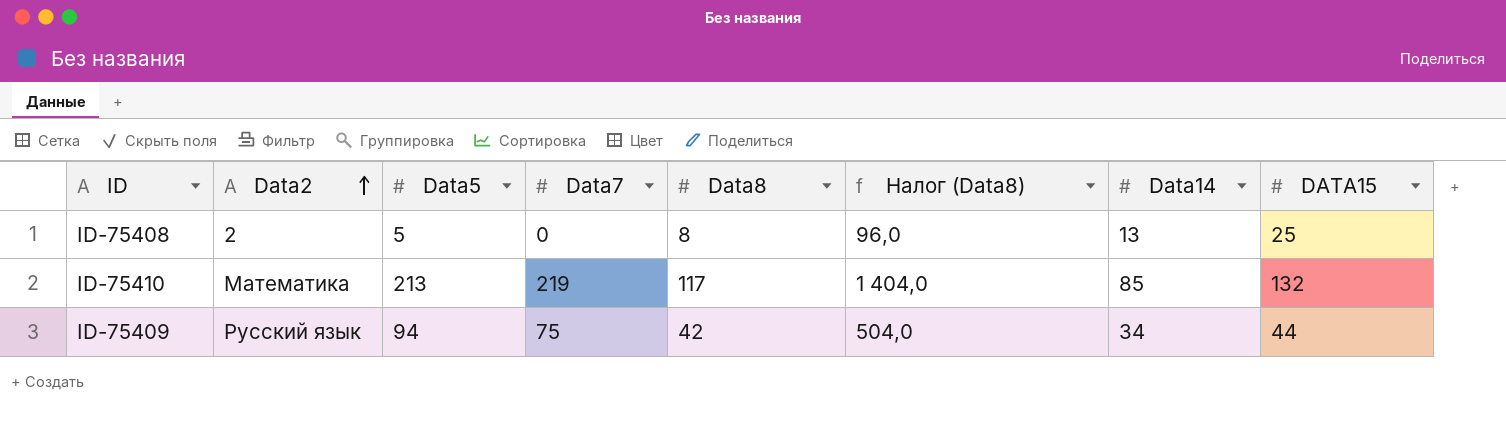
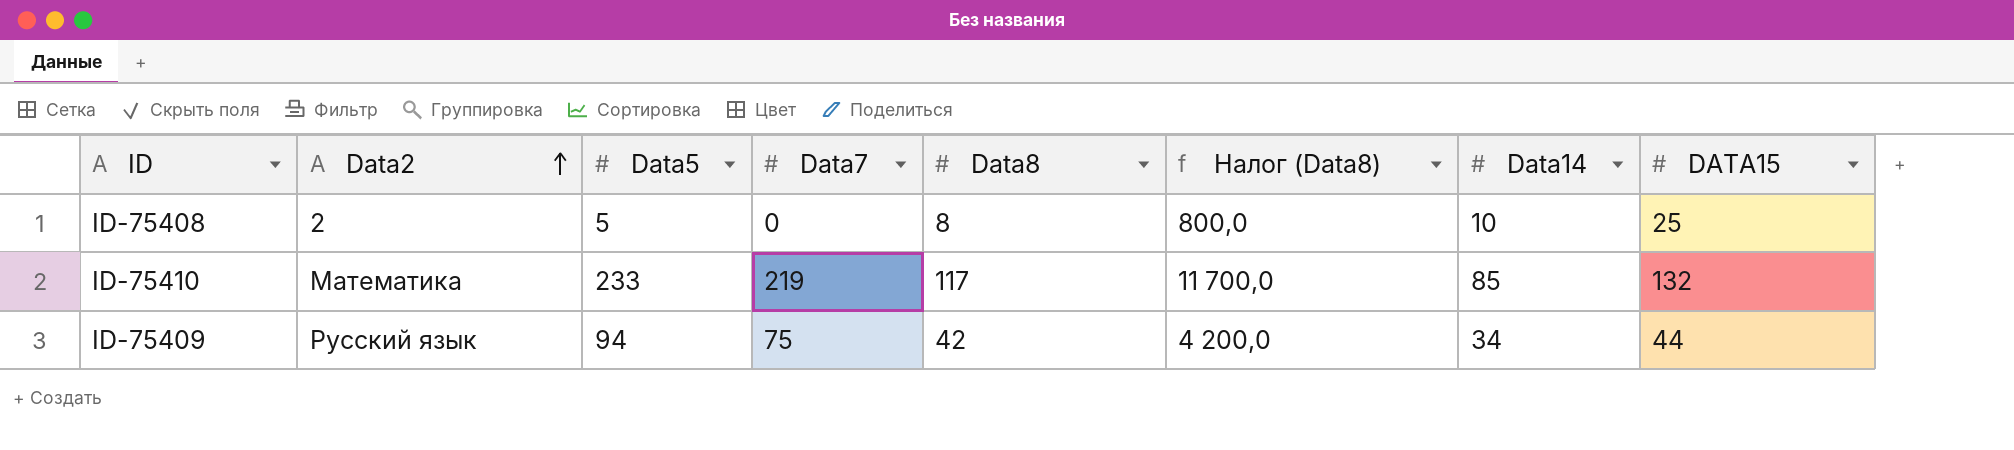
column Налог (Data8) | formula: [Data8] * 12 -> [Data8] * 100
ID-75408 | Data14: 13 -> 10
ID-75410 | Data5: 213 -> 233

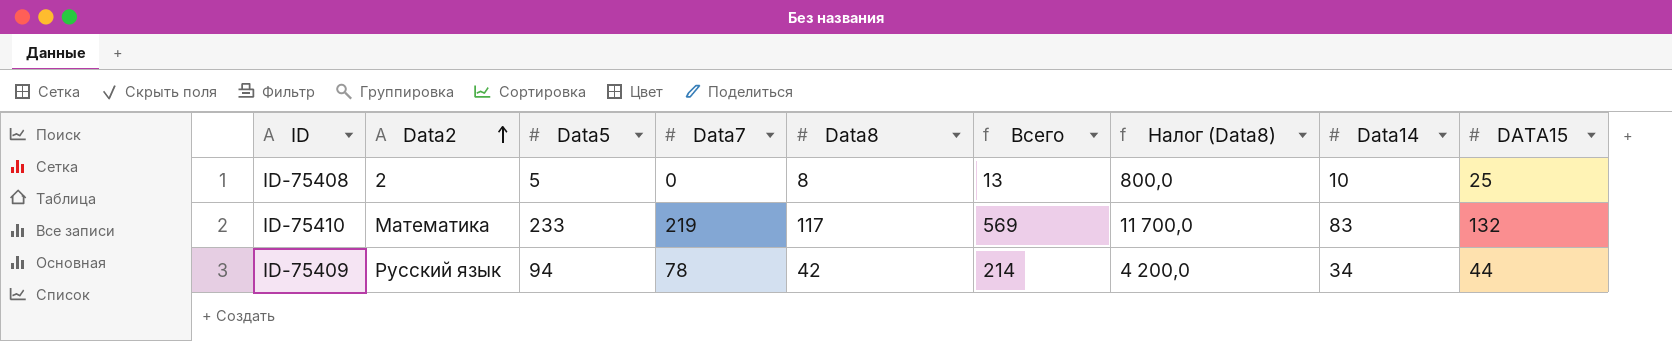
column Всего | formula: none -> [Data5] + [Data7] + [Data8]
ID-75410 | Data14: 85 -> 83
ID-75409 | Data7: 75 -> 78

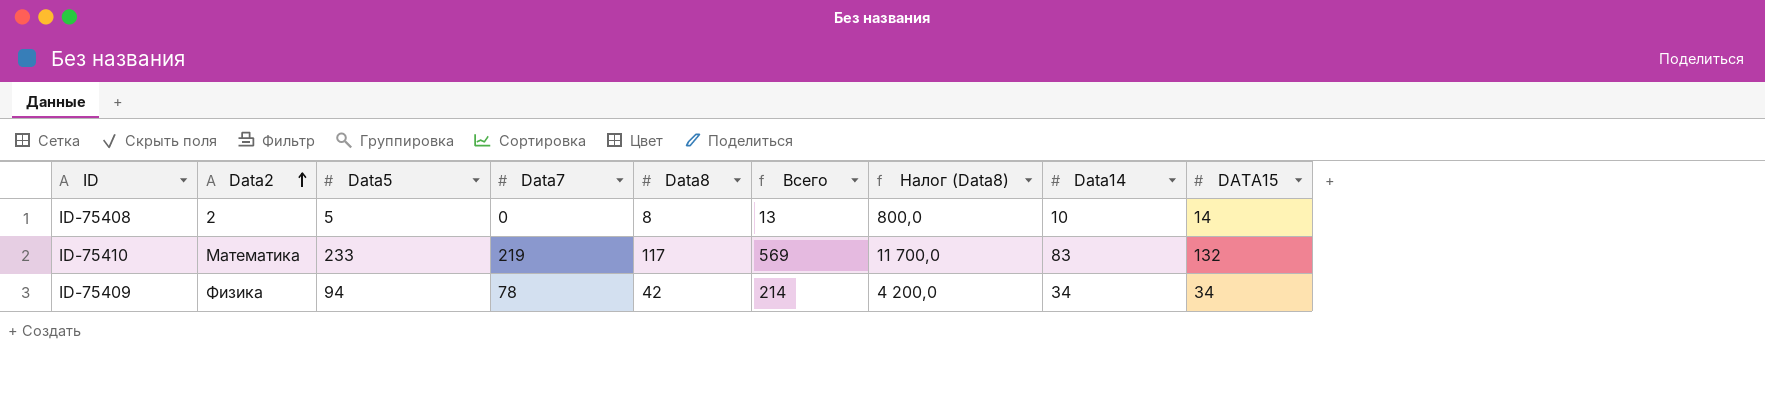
ID-75408 | DATA15: 25 -> 14
ID-75409 | Data2: Русский язык -> Физика
ID-75409 | DATA15: 44 -> 34

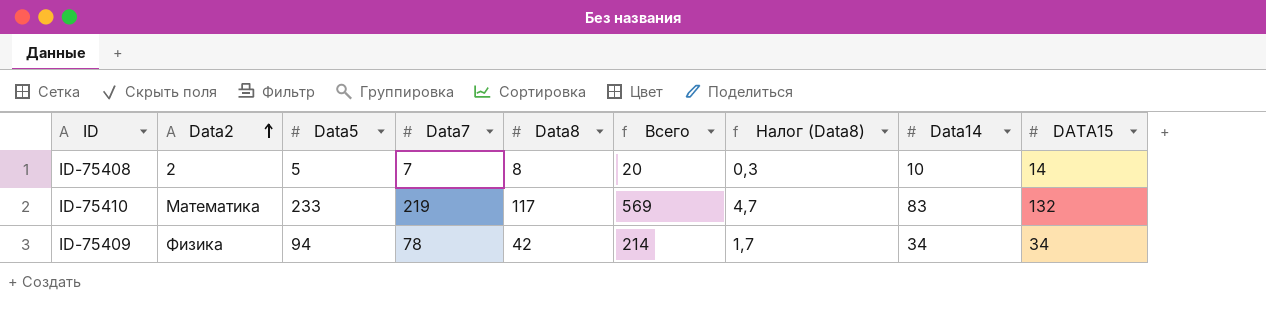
column Налог (Data8) | formula: [Data8] * 100 -> [Data8] * 0,04
ID-75408 | Data7: 0 -> 7
ID-75408 | Всего: 13 -> 20

